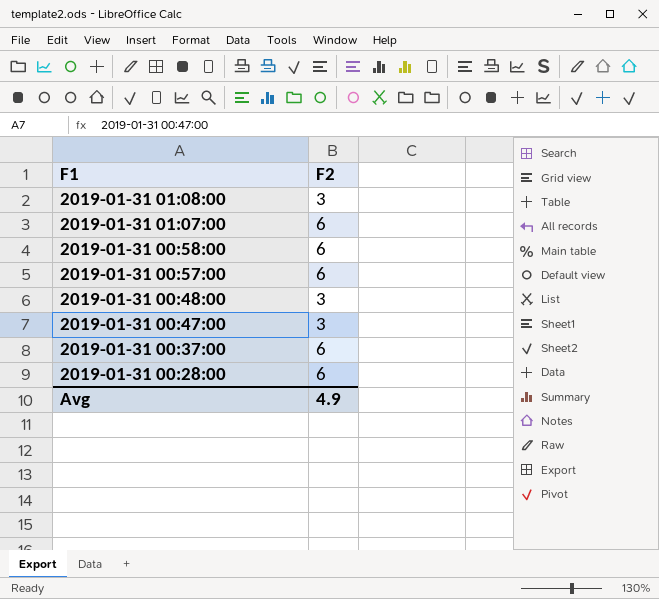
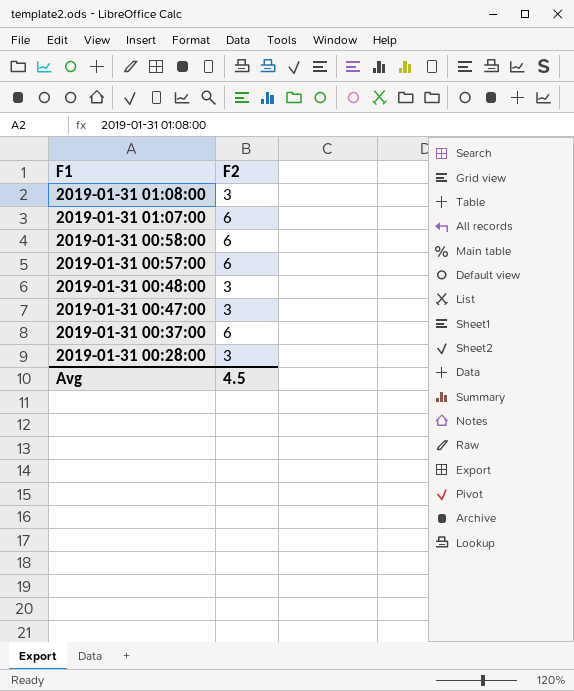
2019-01-31 00:28:00 | F2: 6 -> 3
Avg | F2: 4.9 -> 4.5

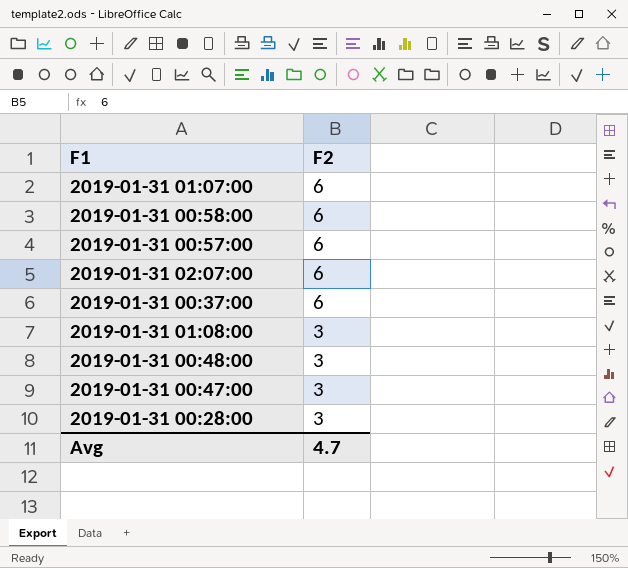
row order: F1 descending -> F2 descending
row 2019-01-31 02:07:00: none -> 6
Avg | F2: 4.5 -> 4.7

